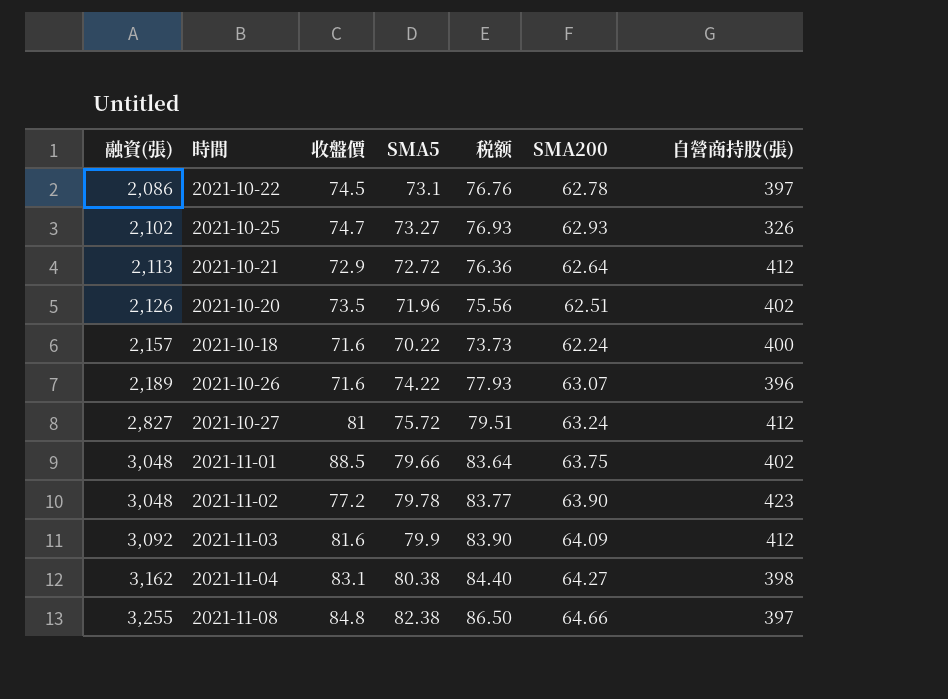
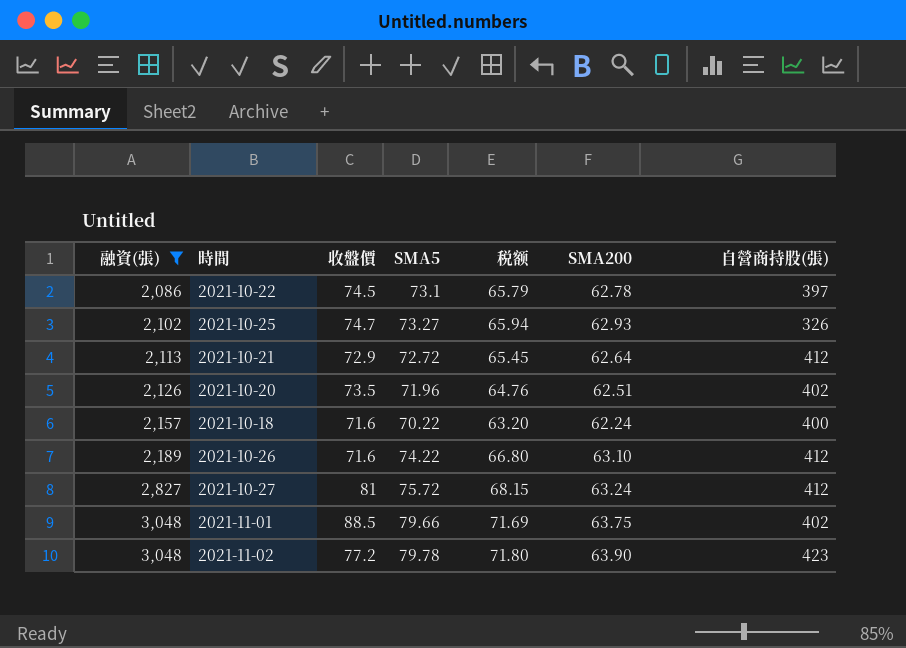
filter: none -> 融資(張) <= 3,048
column 税额 | formula: [SMA5] * 1.05 -> [SMA5] * 0.9
2021-10-26 | SMA200: 63.07 -> 63.10
2021-10-26 | 自營商持股(張): 396 -> 412

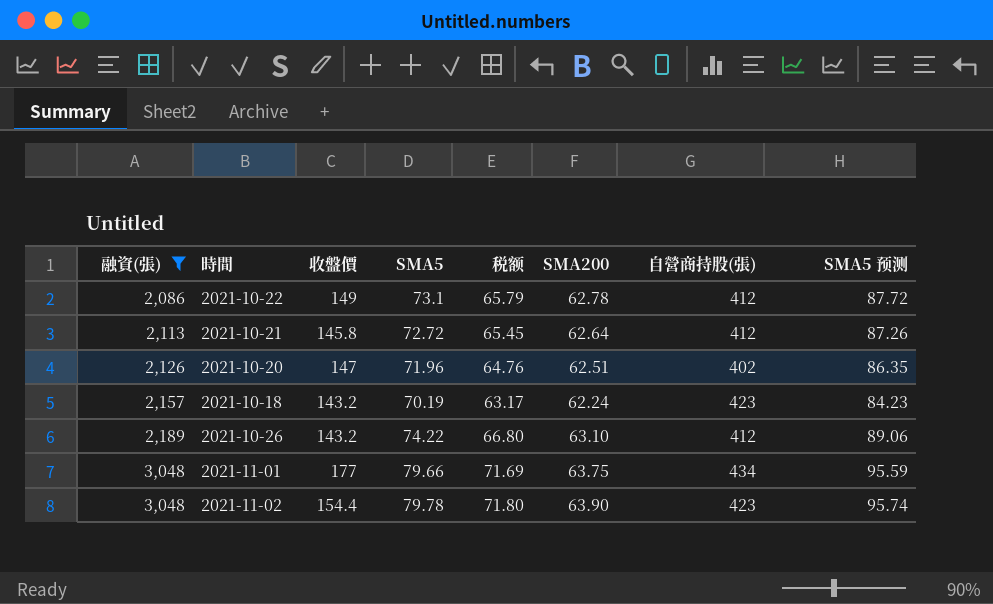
column SMA5 预测 | formula: none -> [SMA5] * 1.2
row 2021-10-25: 2,102 | 74.7 | 73.27 | 65.94 | 62.93 | 326 -> none
row 2021-10-27: 2,827 | 81 | 75.72 | 68.15 | 63.24 | 412 -> none
2021-10-22 | 收盤價: 74.5 -> 149
2021-10-22 | 自營商持股(張): 397 -> 412
2021-10-21 | 收盤價: 72.9 -> 145.8
2021-10-20 | 收盤價: 73.5 -> 147
2021-10-18 | 收盤價: 71.6 -> 143.2
2021-10-18 | SMA5: 70.22 -> 70.19
2021-10-18 | 税额: 63.20 -> 63.17
2021-10-18 | 自營商持股(張): 400 -> 423
2021-10-26 | 收盤價: 71.6 -> 143.2
2021-11-01 | 收盤價: 88.5 -> 177
2021-11-01 | 自營商持股(張): 402 -> 434
2021-11-02 | 收盤價: 77.2 -> 154.4

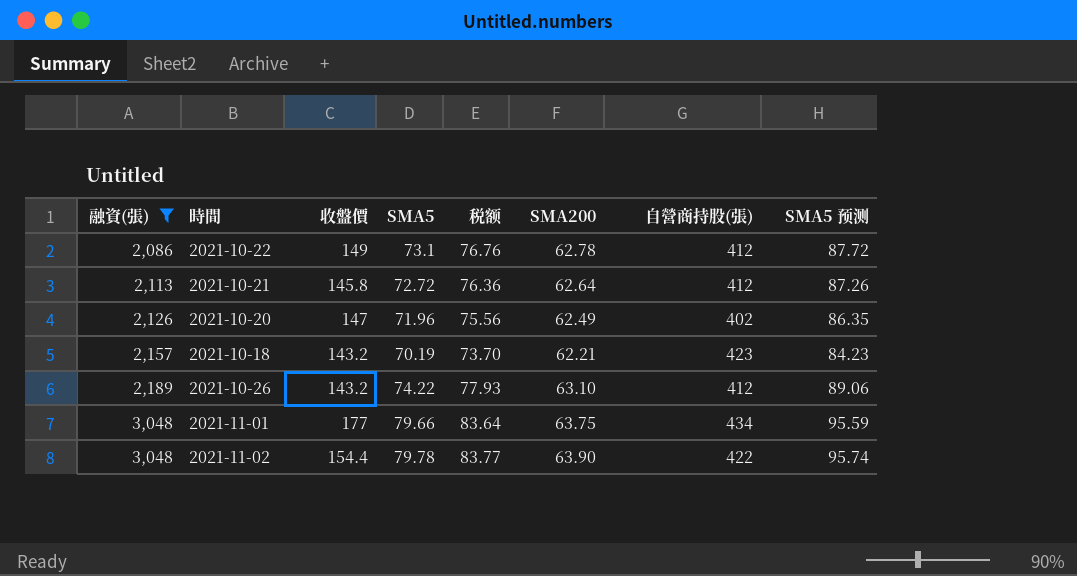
column 税额 | formula: [SMA5] * 0.9 -> [SMA5] * 1.05
2021-10-20 | SMA200: 62.51 -> 62.49
2021-10-18 | SMA200: 62.24 -> 62.21
2021-11-02 | 自營商持股(張): 423 -> 422

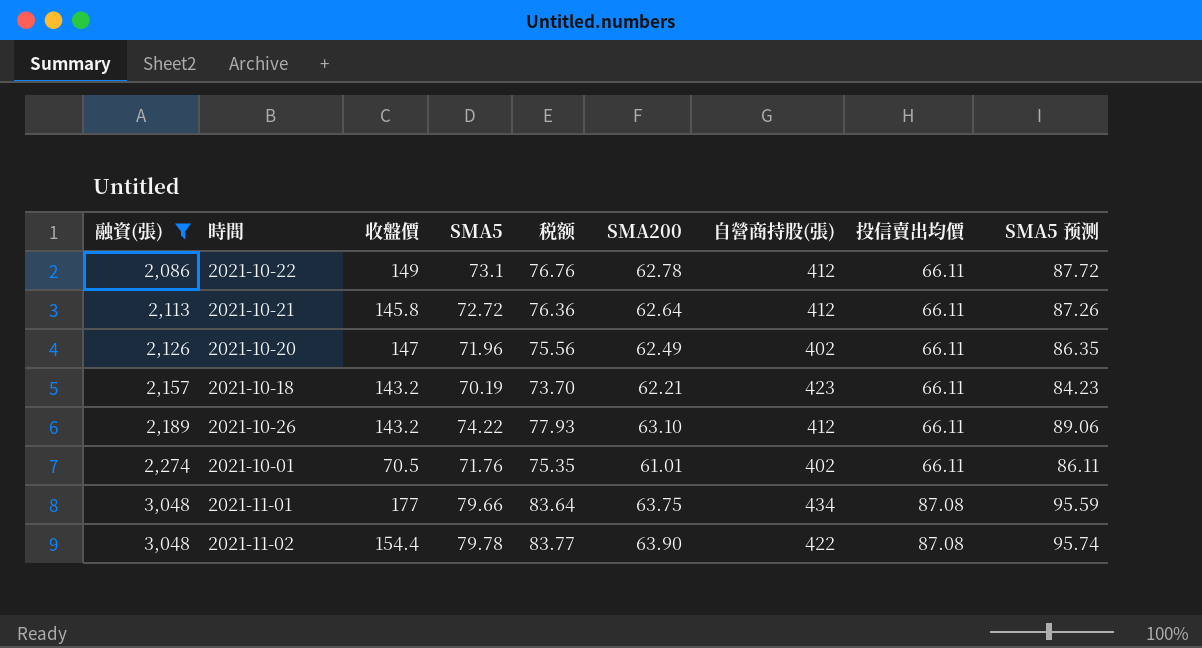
column 投信賣出均價 | position: none -> 8
row 2021-10-01: none -> 2,274 | 70.5 | 71.76 | 75.35 | 61.01 | 402 | 66.11 | 86.11

